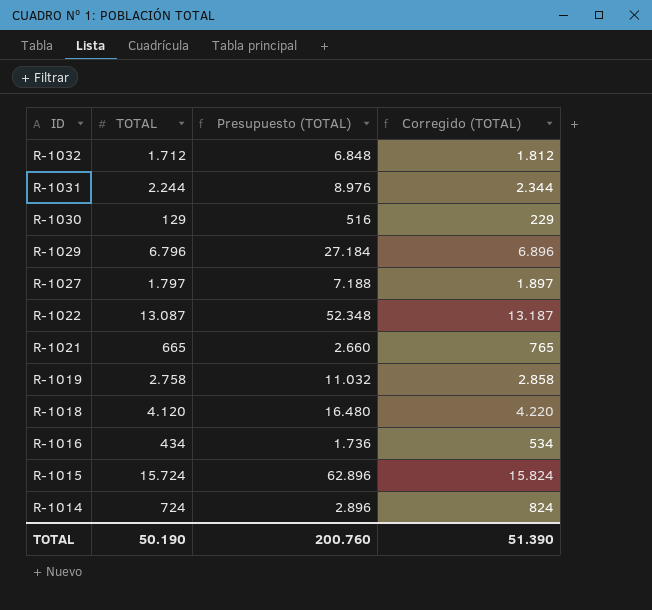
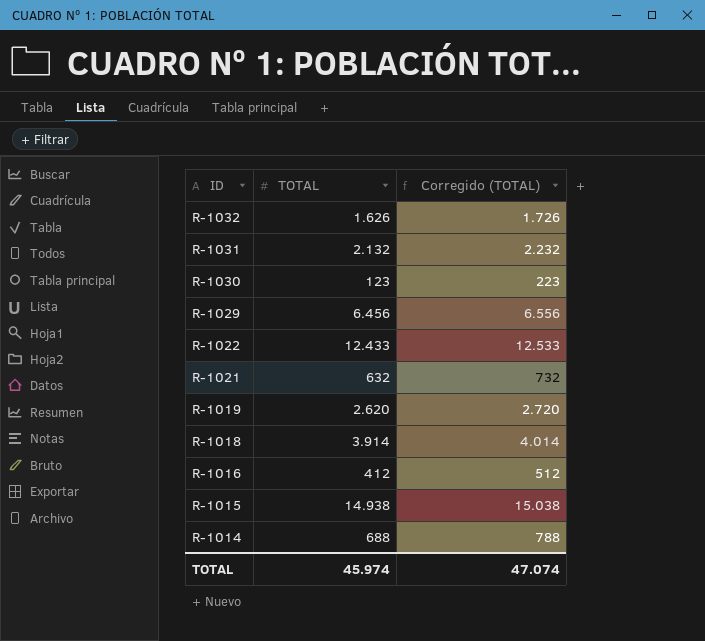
column Presupuesto (TOTAL) | formula: [TOTAL] * 4 -> none
row R-1027: 1.797 | 7.188 | 1.897 -> none
R-1032 | TOTAL: 1.712 -> 1.626
R-1032 | Corregido (TOTAL): 1.812 -> 1.726
R-1031 | TOTAL: 2.244 -> 2.132
R-1031 | Corregido (TOTAL): 2.344 -> 2.232
R-1030 | TOTAL: 129 -> 123
R-1030 | Corregido (TOTAL): 229 -> 223
R-1029 | TOTAL: 6.796 -> 6.456
R-1029 | Corregido (TOTAL): 6.896 -> 6.556
R-1022 | TOTAL: 13.087 -> 12.433
R-1022 | Corregido (TOTAL): 13.187 -> 12.533
R-1021 | TOTAL: 665 -> 632
R-1021 | Corregido (TOTAL): 765 -> 732
R-1019 | TOTAL: 2.758 -> 2.620
R-1019 | Corregido (TOTAL): 2.858 -> 2.720
R-1018 | TOTAL: 4.120 -> 3.914
R-1018 | Corregido (TOTAL): 4.220 -> 4.014
R-1016 | TOTAL: 434 -> 412
R-1016 | Corregido (TOTAL): 534 -> 512
R-1015 | TOTAL: 15.724 -> 14.938
R-1015 | Corregido (TOTAL): 15.824 -> 15.038
R-1014 | TOTAL: 724 -> 688
R-1014 | Corregido (TOTAL): 824 -> 788
TOTAL | TOTAL: 50.190 -> 45.974
TOTAL | Corregido (TOTAL): 51.390 -> 47.074

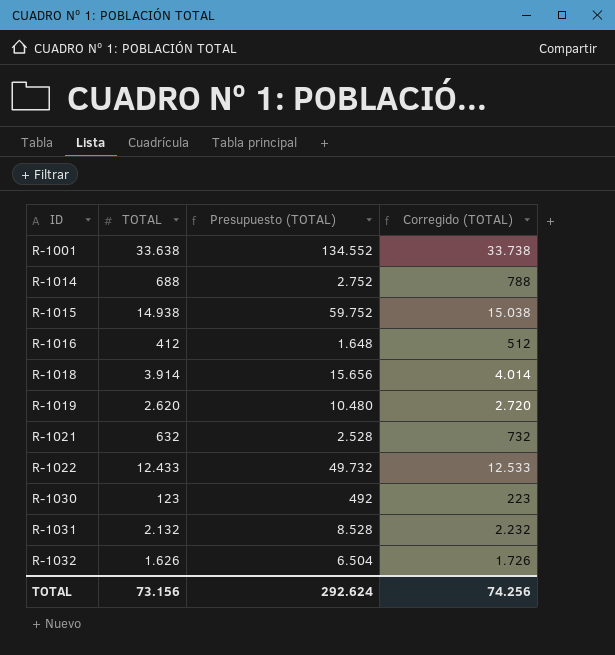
row order: ID descending -> ID ascending
column Presupuesto (TOTAL) | formula: none -> [TOTAL] * 4
row R-1029: 6.456 | 6.556 -> none
row R-1001: none -> 33.638 | 134.552 | 33.738
TOTAL | TOTAL: 45.974 -> 73.156
TOTAL | Corregido (TOTAL): 47.074 -> 74.256

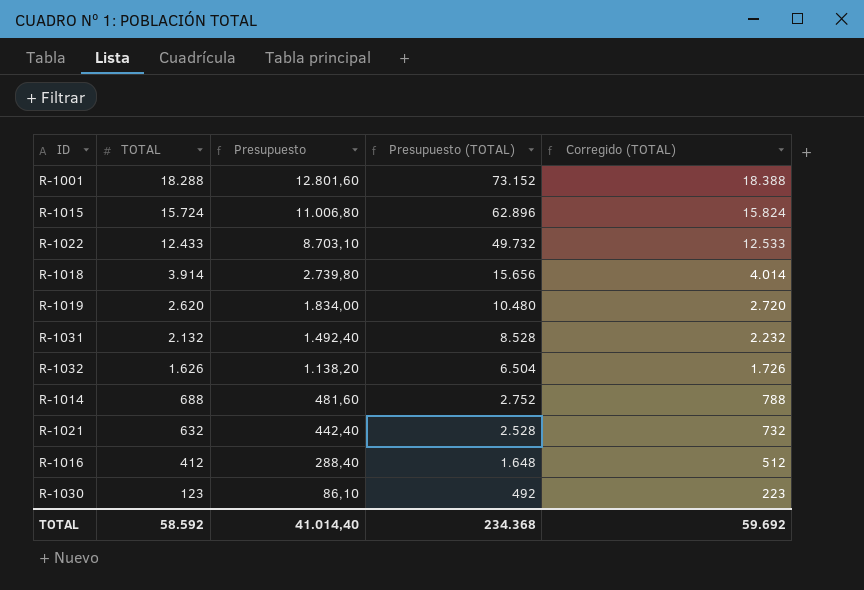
row order: ID ascending -> TOTAL descending
column Presupuesto | formula: none -> [TOTAL] * 0,7
R-1001 | TOTAL: 33.638 -> 18.288
R-1001 | Presupuesto (TOTAL): 134.552 -> 73.152
R-1001 | Corregido (TOTAL): 33.738 -> 18.388
R-1015 | TOTAL: 14.938 -> 15.724
R-1015 | Presupuesto (TOTAL): 59.752 -> 62.896
R-1015 | Corregido (TOTAL): 15.038 -> 15.824
TOTAL | TOTAL: 73.156 -> 58.592
TOTAL | Presupuesto (TOTAL): 292.624 -> 234.368
TOTAL | Corregido (TOTAL): 74.256 -> 59.692

